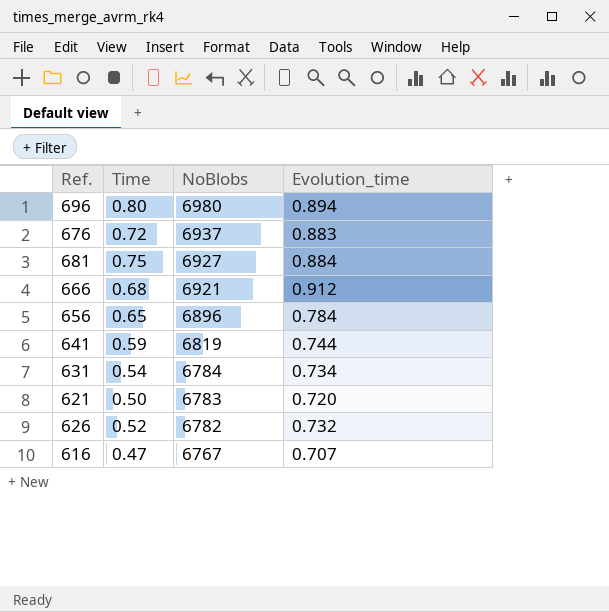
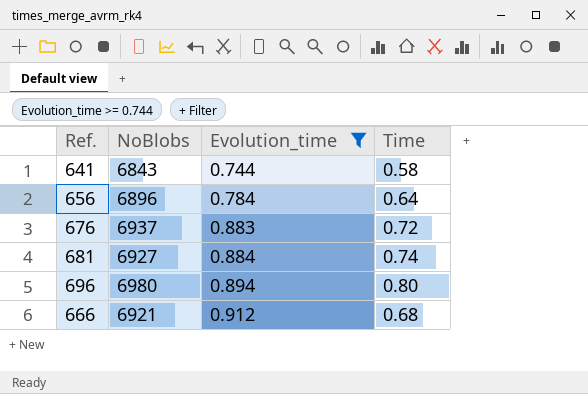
filter: none -> Evolution_time >= 0.744
row order: NoBlobs descending -> Evolution_time ascending
column Time | position: 2 -> 4
641 | NoBlobs: 6819 -> 6843
641 | Time: 0.59 -> 0.58
656 | Time: 0.65 -> 0.64
681 | Time: 0.75 -> 0.74

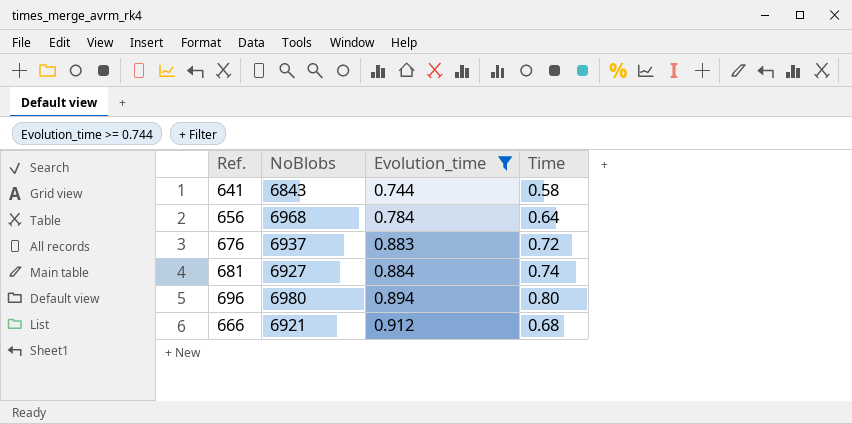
656 | NoBlobs: 6896 -> 6968

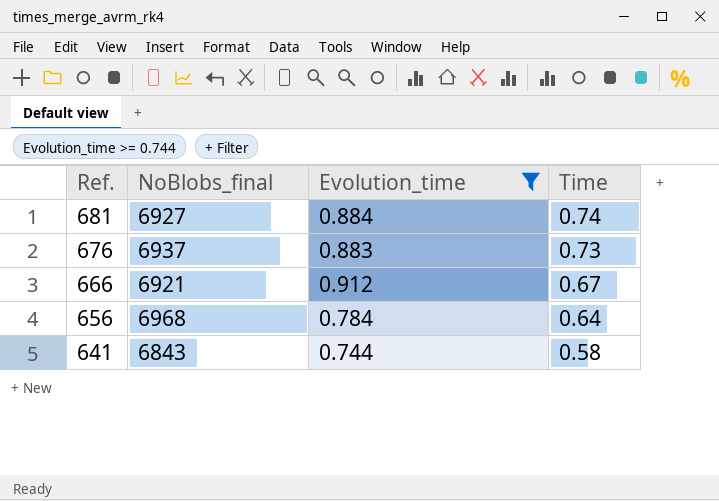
row order: Evolution_time ascending -> Ref. descending
column name: NoBlobs -> NoBlobs_final
row 696: 6980 | 0.894 | 0.80 -> none
676 | Time: 0.72 -> 0.73
666 | Time: 0.68 -> 0.67

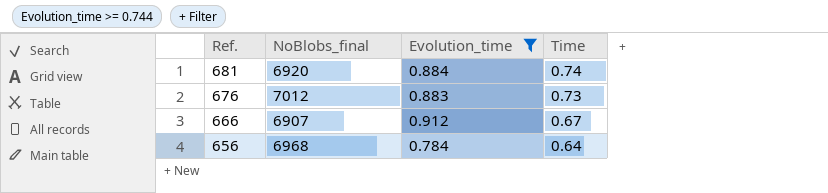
row 641: 6843 | 0.744 | 0.58 -> none
681 | NoBlobs_final: 6927 -> 6920
676 | NoBlobs_final: 6937 -> 7012
666 | NoBlobs_final: 6921 -> 6907

